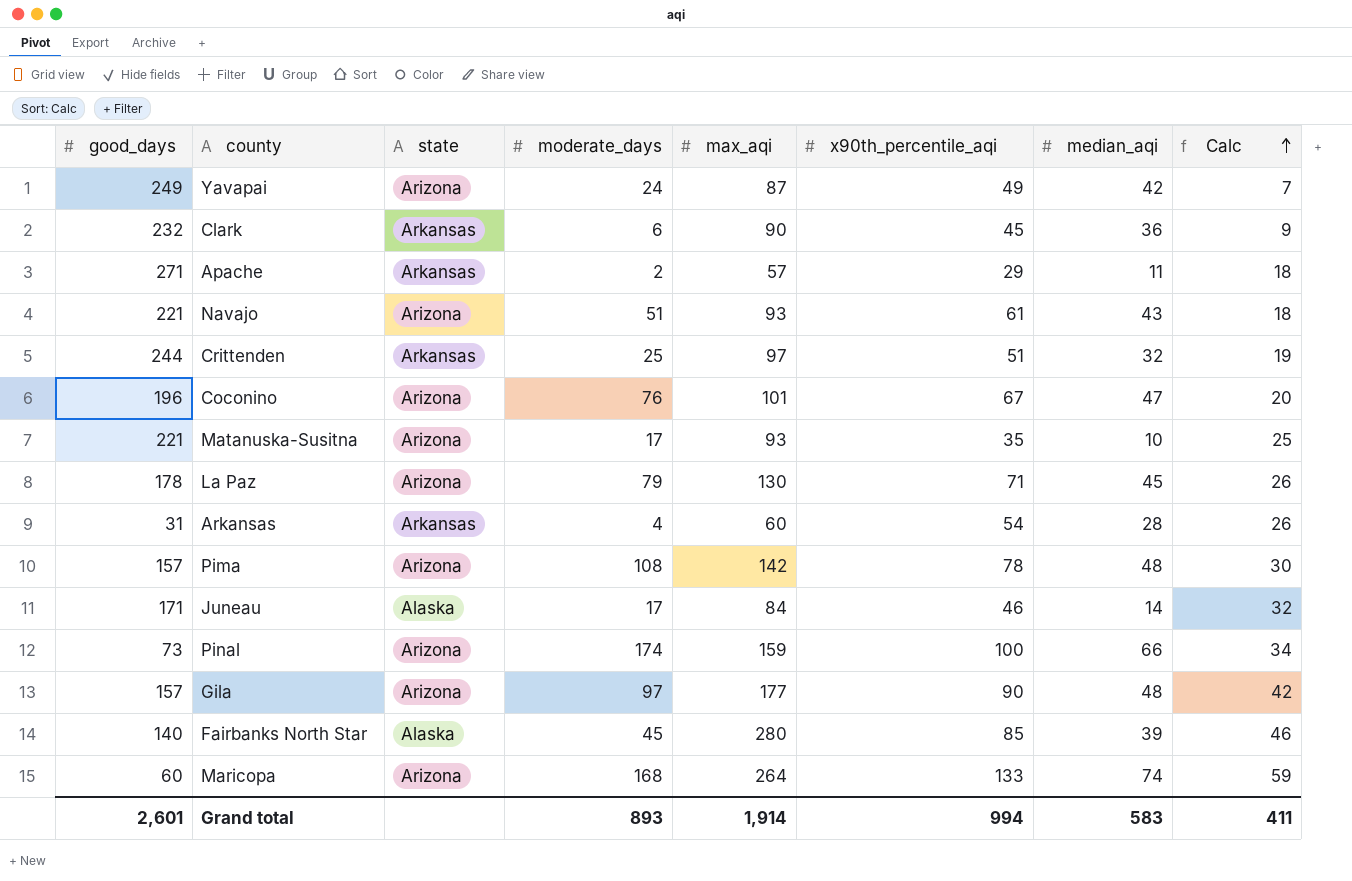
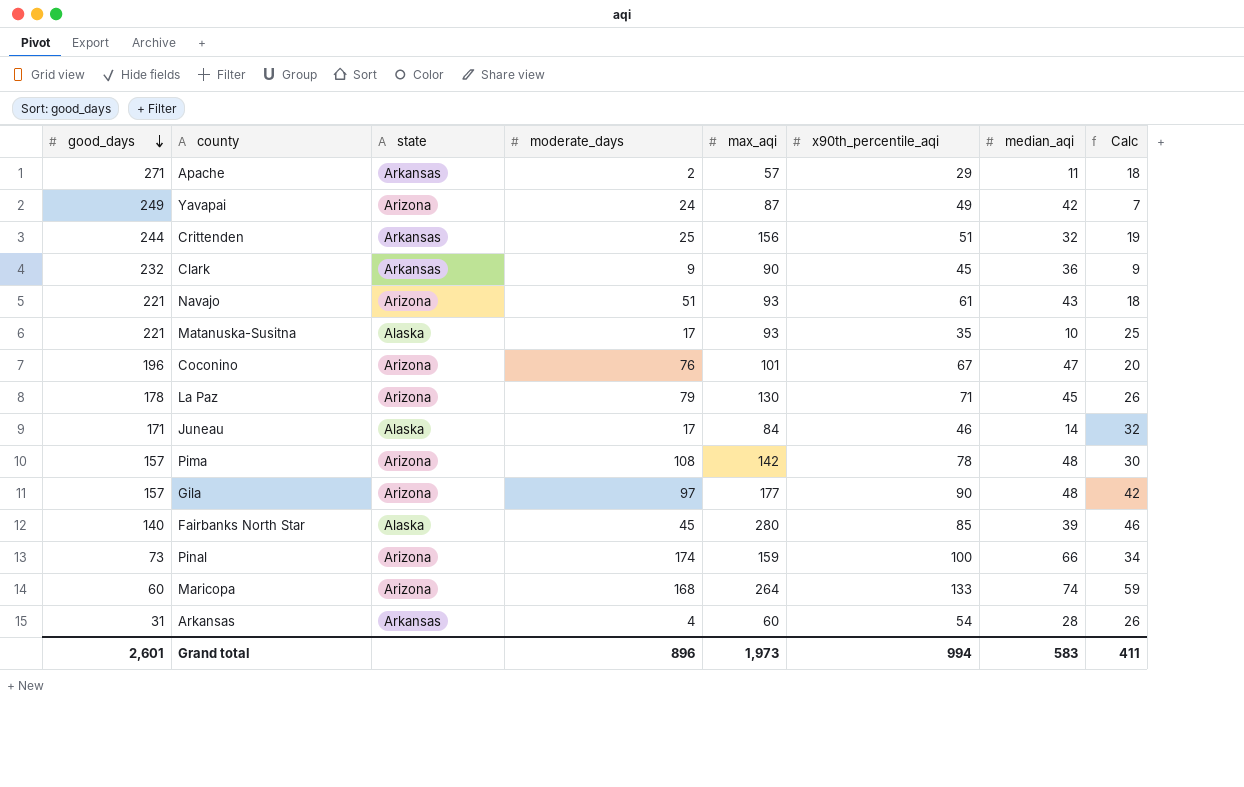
row order: Calc ascending -> good_days descending
Crittenden | max_aqi: 97 -> 156
Clark | moderate_days: 6 -> 9
Matanuska-Susitna | state: Arizona -> Alaska
Grand total | moderate_days: 893 -> 896
Grand total | max_aqi: 1,914 -> 1,973

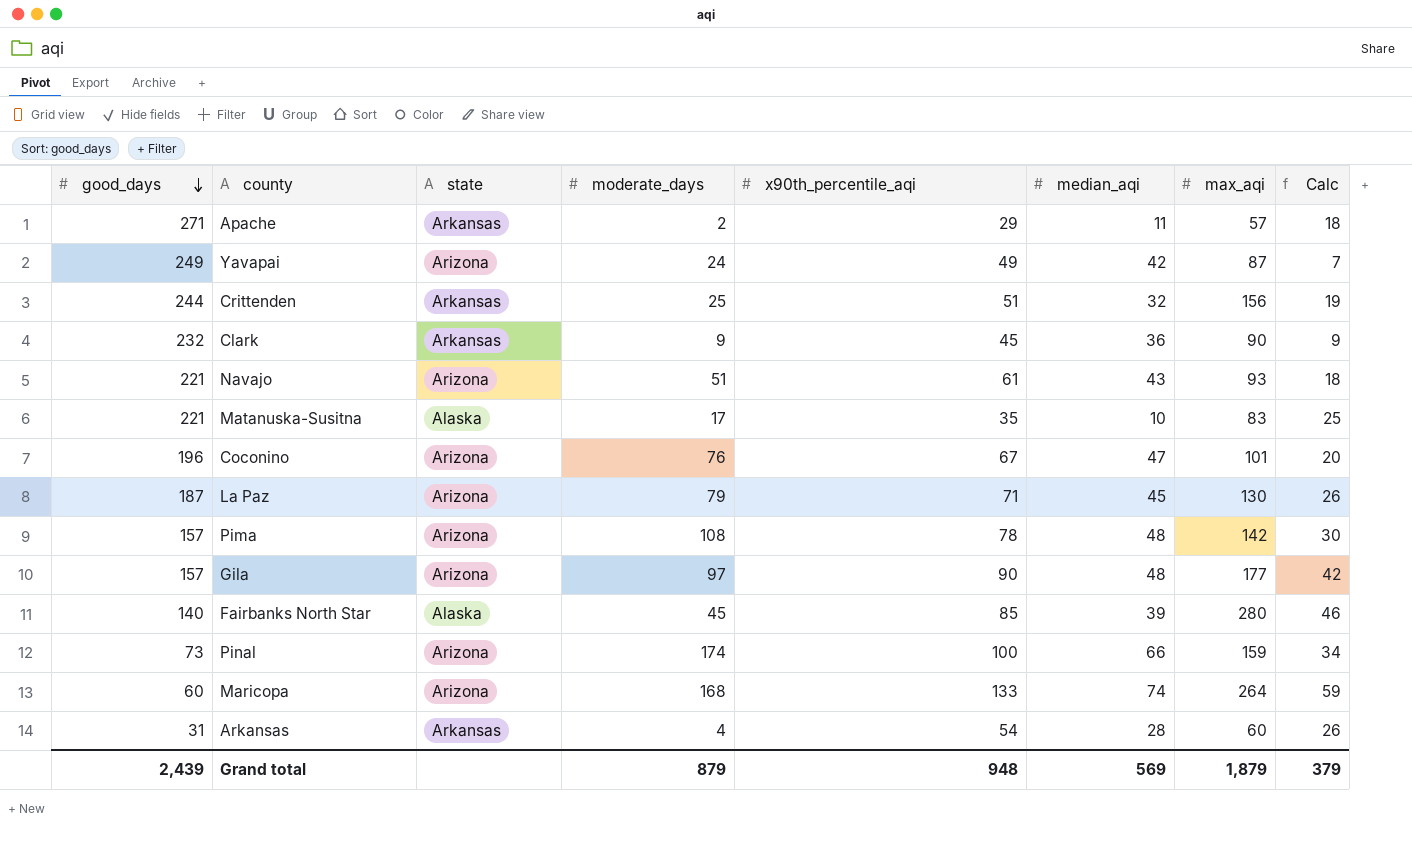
column max_aqi | position: 5 -> 7
row Juneau: 171 | Alaska | 17 | 84 | 46 | 14 | 32 -> none
Matanuska-Susitna | max_aqi: 93 -> 83
La Paz | good_days: 178 -> 187
Grand total | good_days: 2,601 -> 2,439
Grand total | moderate_days: 896 -> 879
Grand total | x90th_percentile_aqi: 994 -> 948
Grand total | median_aqi: 583 -> 569
Grand total | max_aqi: 1,973 -> 1,879
Grand total | Calc: 411 -> 379

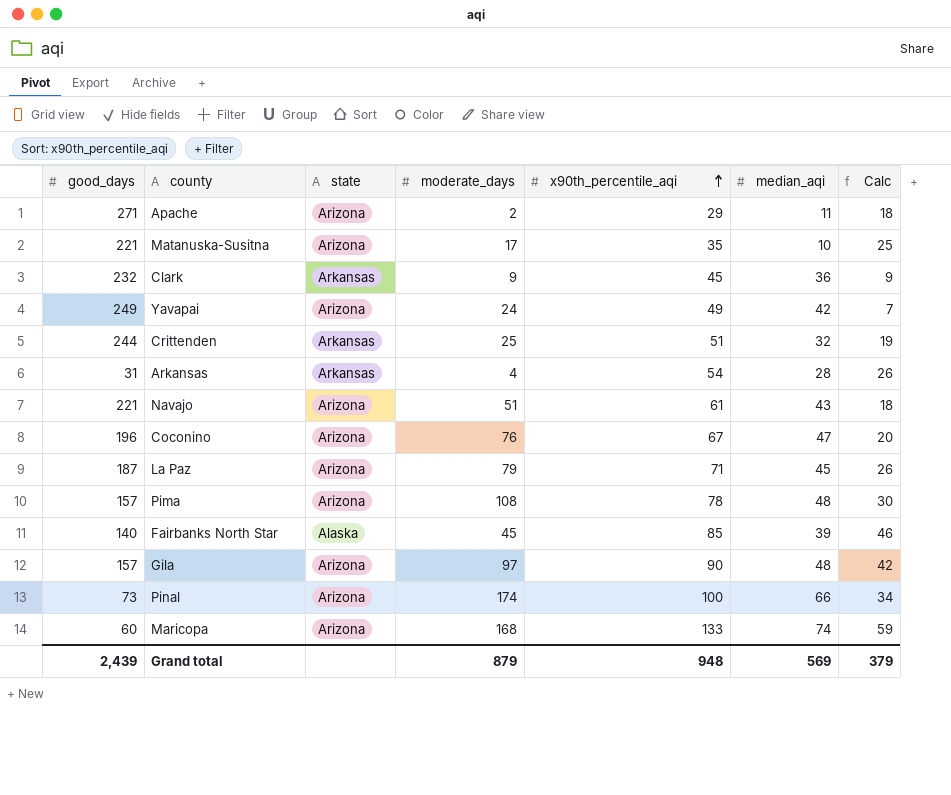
row order: good_days descending -> x90th_percentile_aqi ascending
column max_aqi | position: 7 -> none
Apache | state: Arkansas -> Arizona
Matanuska-Susitna | state: Alaska -> Arizona

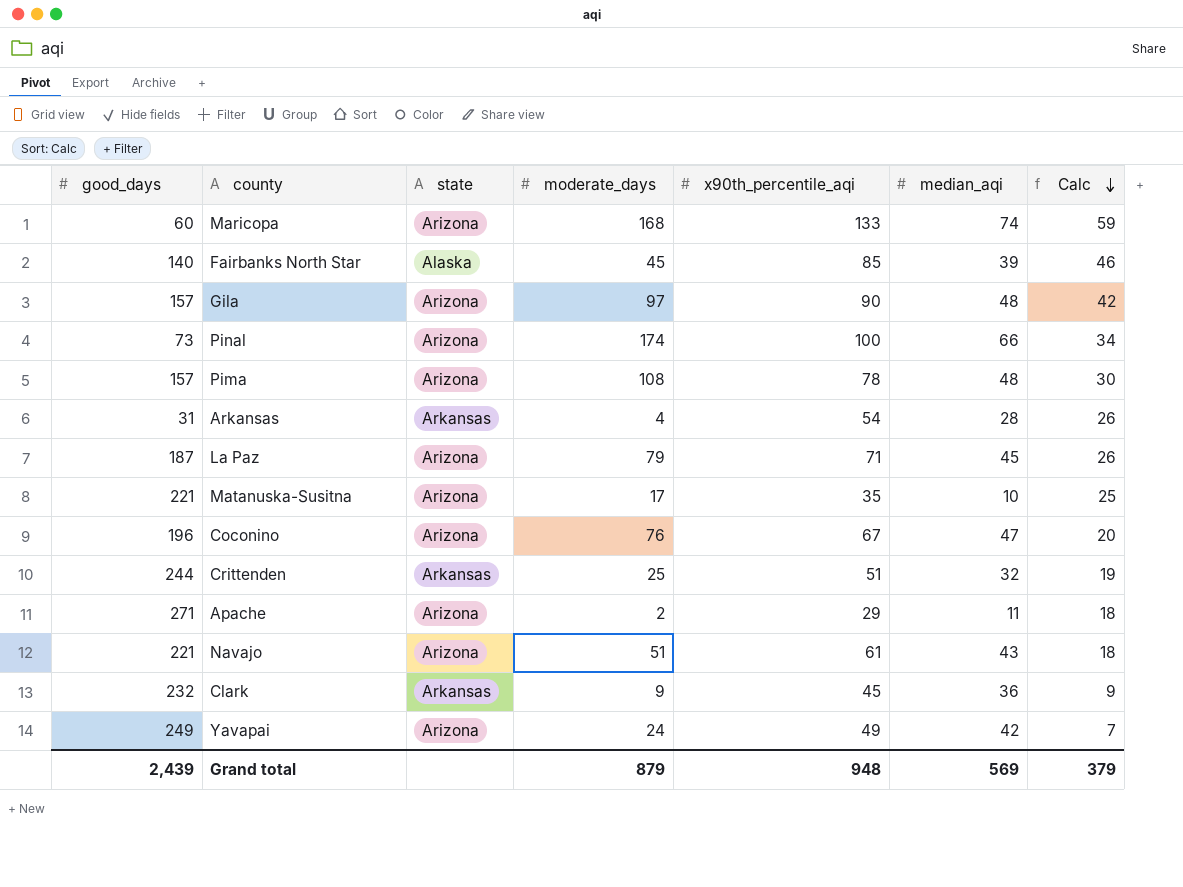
row order: x90th_percentile_aqi ascending -> Calc descending

